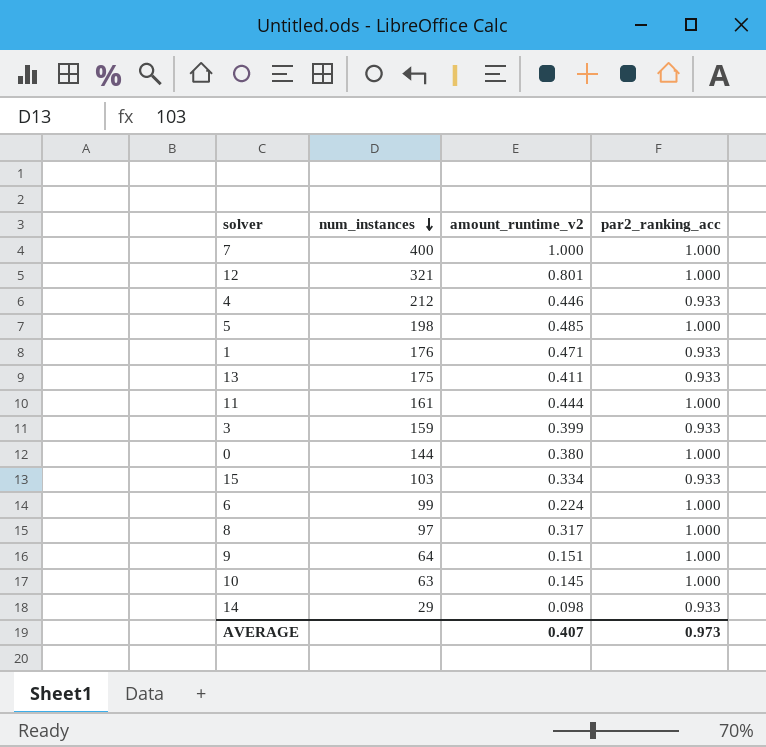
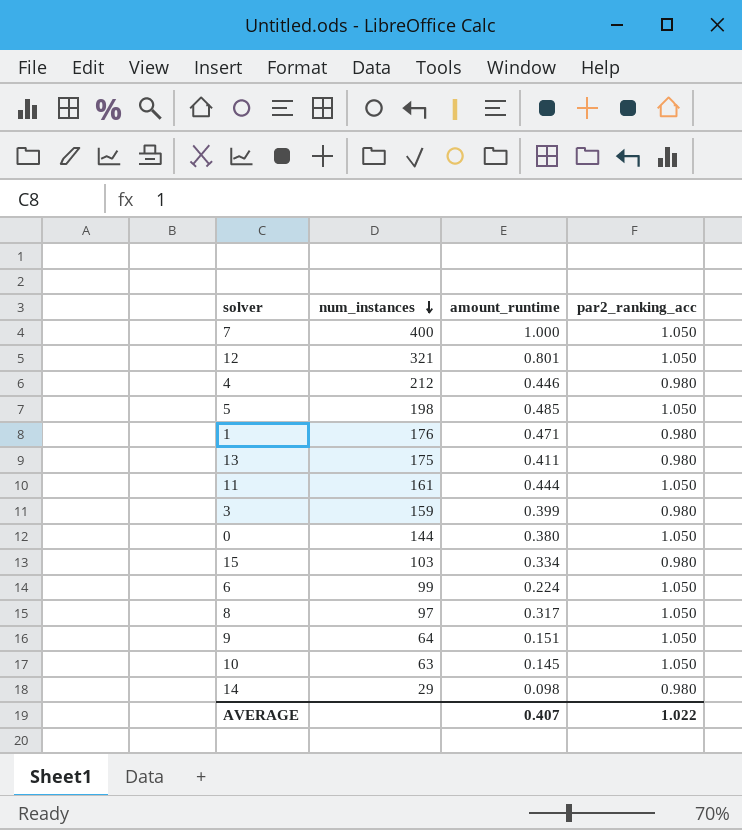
column name: amount_runtime_v2 -> amount_runtime
7 | par2_ranking_acc: 1.000 -> 1.050
12 | par2_ranking_acc: 1.000 -> 1.050
4 | par2_ranking_acc: 0.933 -> 0.980
5 | par2_ranking_acc: 1.000 -> 1.050
1 | par2_ranking_acc: 0.933 -> 0.980
13 | par2_ranking_acc: 0.933 -> 0.980
11 | par2_ranking_acc: 1.000 -> 1.050
3 | par2_ranking_acc: 0.933 -> 0.980
0 | par2_ranking_acc: 1.000 -> 1.050
15 | par2_ranking_acc: 0.933 -> 0.980
6 | par2_ranking_acc: 1.000 -> 1.050
8 | par2_ranking_acc: 1.000 -> 1.050
9 | par2_ranking_acc: 1.000 -> 1.050
10 | par2_ranking_acc: 1.000 -> 1.050
14 | par2_ranking_acc: 0.933 -> 0.980
AVERAGE | par2_ranking_acc: 0.973 -> 1.022

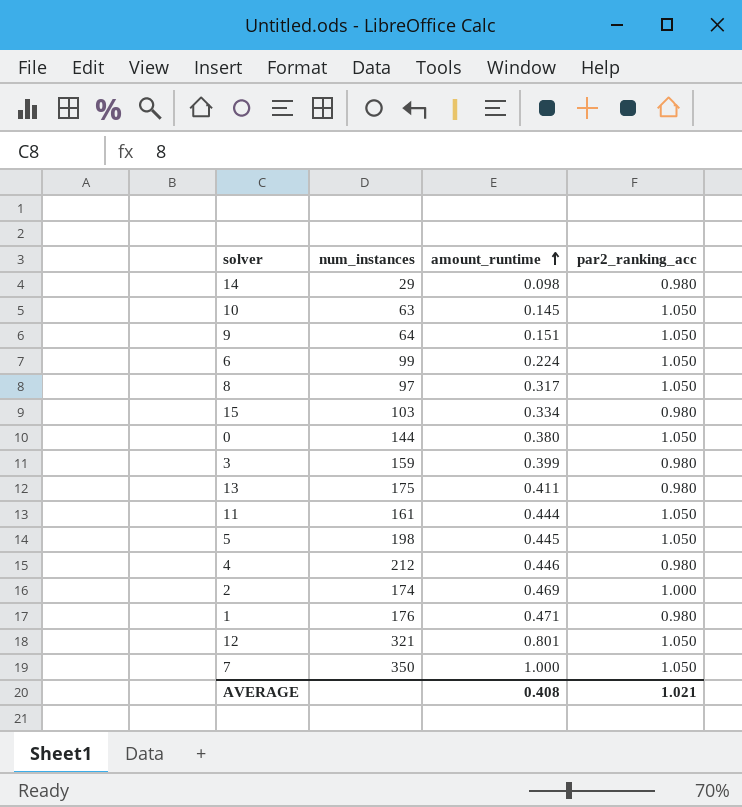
row order: num_instances descending -> amount_runtime ascending
5 | amount_runtime: 0.485 -> 0.445
row 2: none -> 174 | 0.469 | 1.000
7 | num_instances: 400 -> 350
AVERAGE | amount_runtime: 0.407 -> 0.408
AVERAGE | par2_ranking_acc: 1.022 -> 1.021

